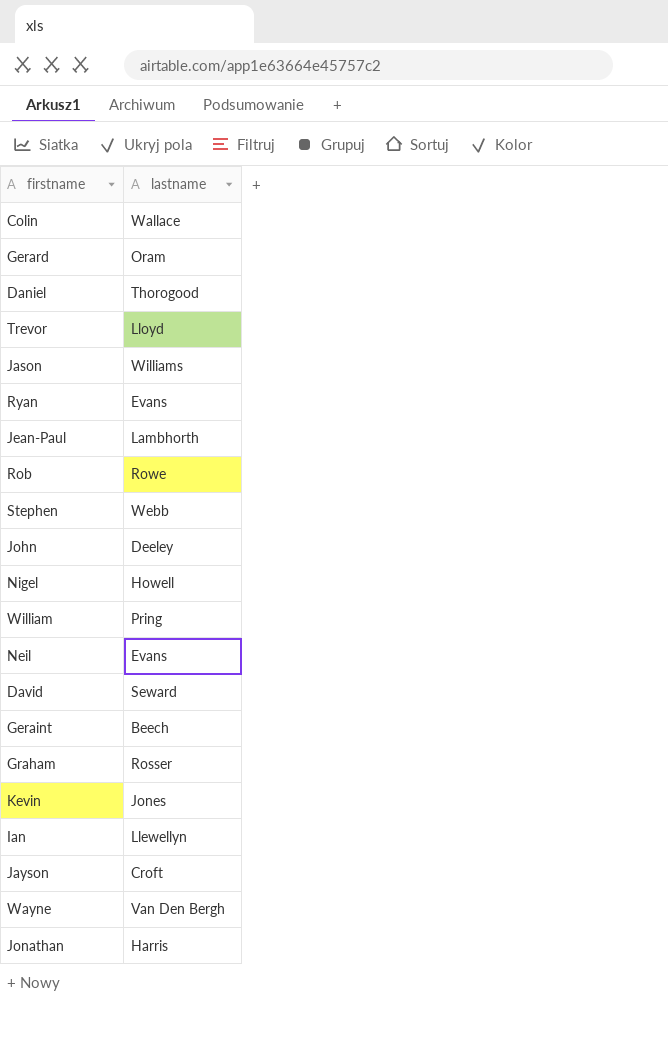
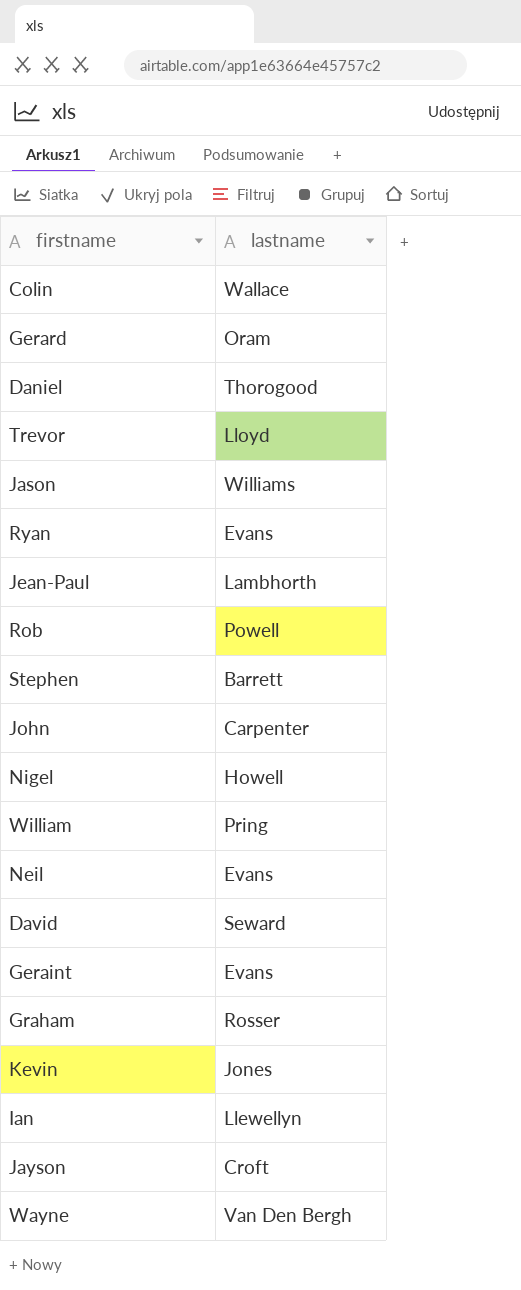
row Jonathan: Harris -> none
Rob | lastname: Rowe -> Powell
Stephen | lastname: Webb -> Barrett
John | lastname: Deeley -> Carpenter
Geraint | lastname: Beech -> Evans

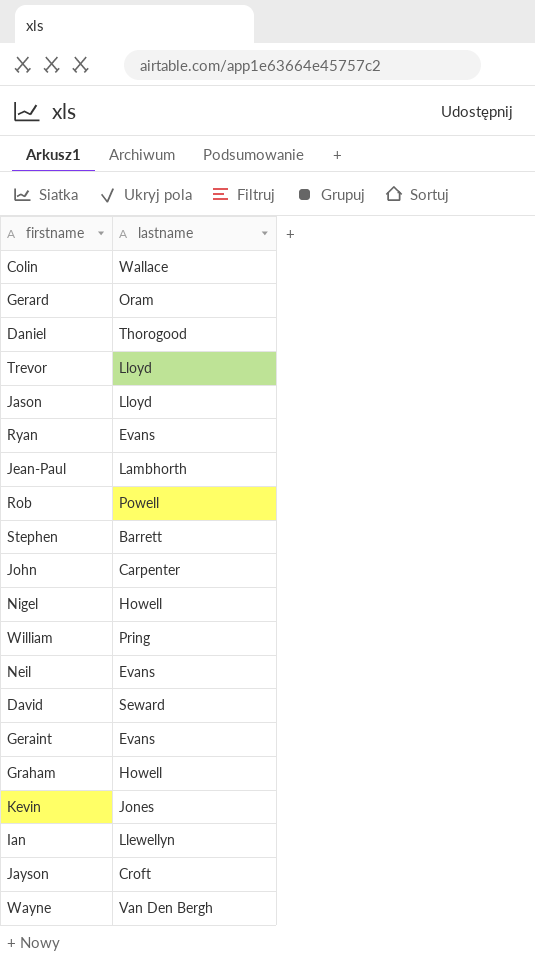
Jason | lastname: Williams -> Lloyd
Graham | lastname: Rosser -> Howell

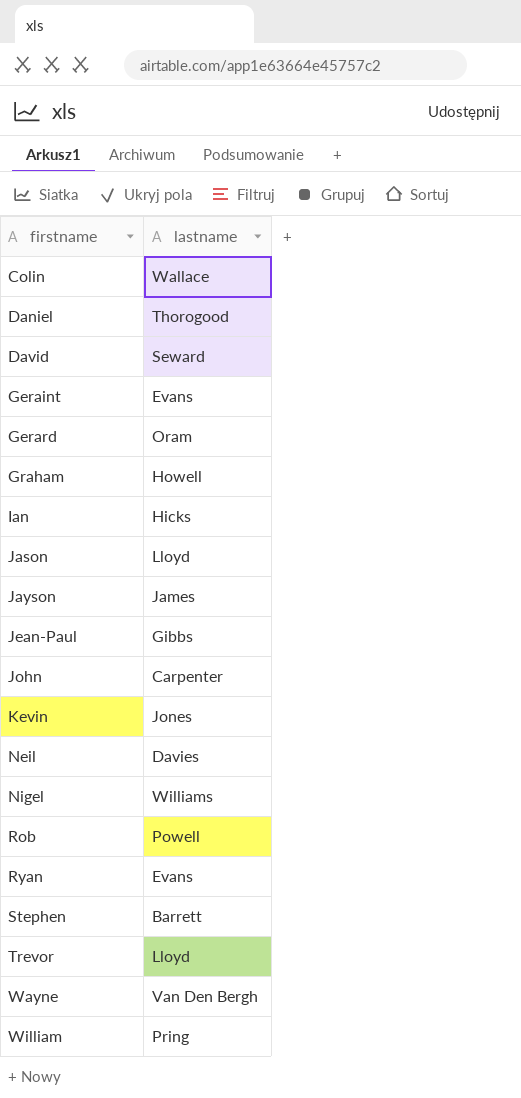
row order: none -> firstname ascending
Ian | lastname: Llewellyn -> Hicks
Jayson | lastname: Croft -> James
Jean-Paul | lastname: Lambhorth -> Gibbs
Neil | lastname: Evans -> Davies
Nigel | lastname: Howell -> Williams

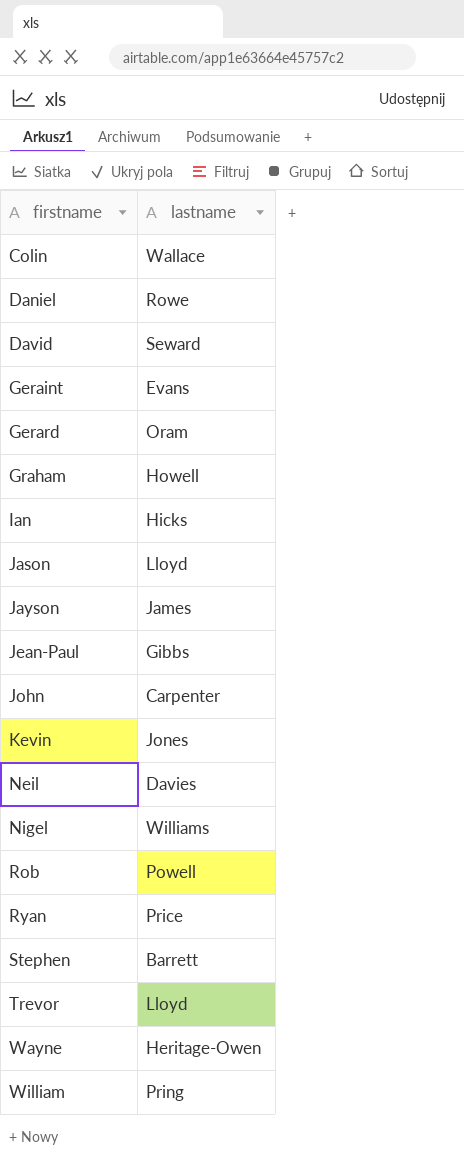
Daniel | lastname: Thorogood -> Rowe
Ryan | lastname: Evans -> Price
Wayne | lastname: Van Den Bergh -> Heritage-Owen

